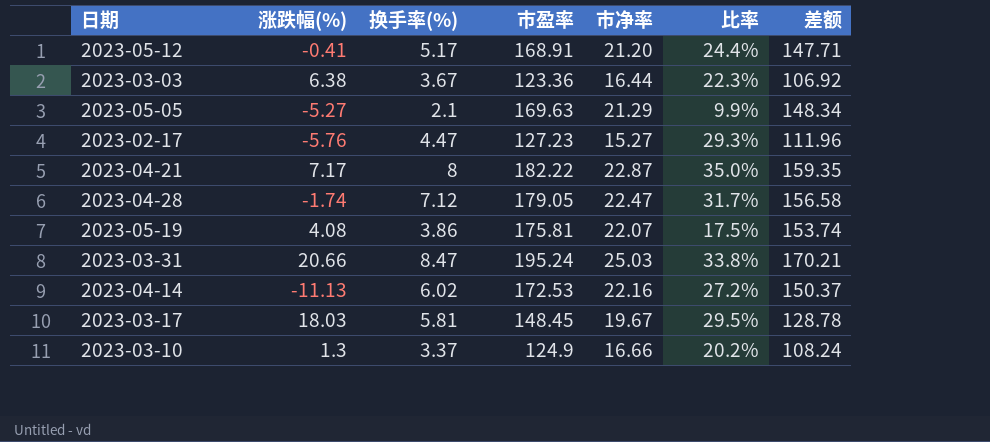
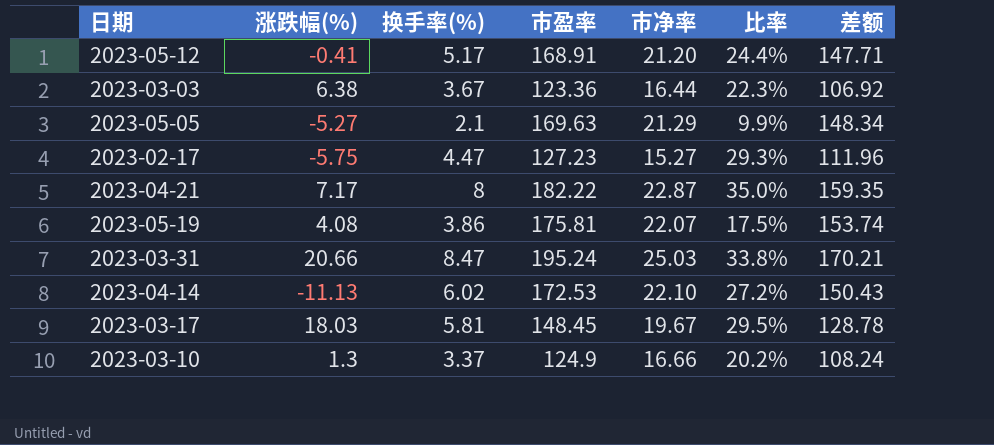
row 2023-04-28: -1.74 | 7.12 | 179.05 | 22.47 | 31.7% | 156.58 -> none
2023-02-17 | 涨跌幅(%): -5.76 -> -5.75
2023-04-14 | 市净率: 22.16 -> 22.10
2023-04-14 | 差额: 150.37 -> 150.43

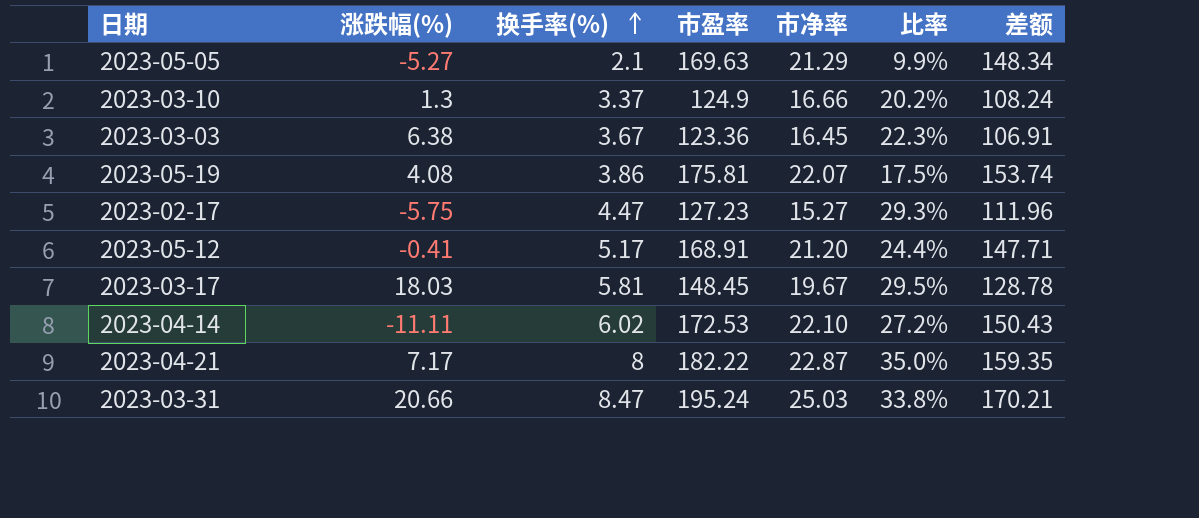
row order: none -> 换手率(%) ascending
2023-03-03 | 市净率: 16.44 -> 16.45
2023-03-03 | 差额: 106.92 -> 106.91
2023-04-14 | 涨跌幅(%): -11.13 -> -11.11

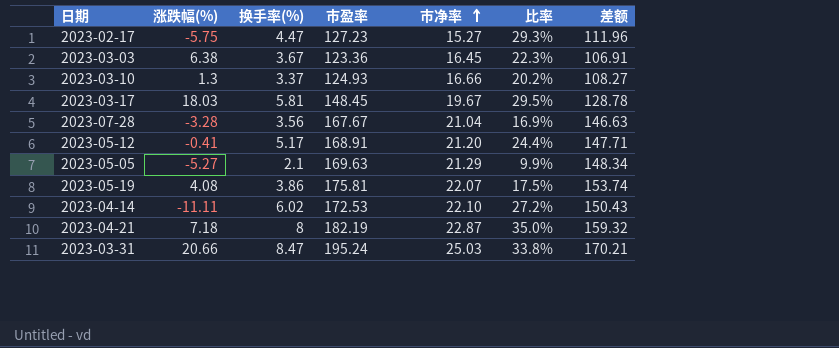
row order: 换手率(%) ascending -> 市净率 ascending
2023-03-10 | 市盈率: 124.9 -> 124.93
2023-03-10 | 差额: 108.24 -> 108.27
row 2023-07-28: none -> -3.28 | 3.56 | 167.67 | 21.04 | 16.9% | 146.63
2023-04-21 | 涨跌幅(%): 7.17 -> 7.18
2023-04-21 | 市盈率: 182.22 -> 182.19
2023-04-21 | 差额: 159.35 -> 159.32

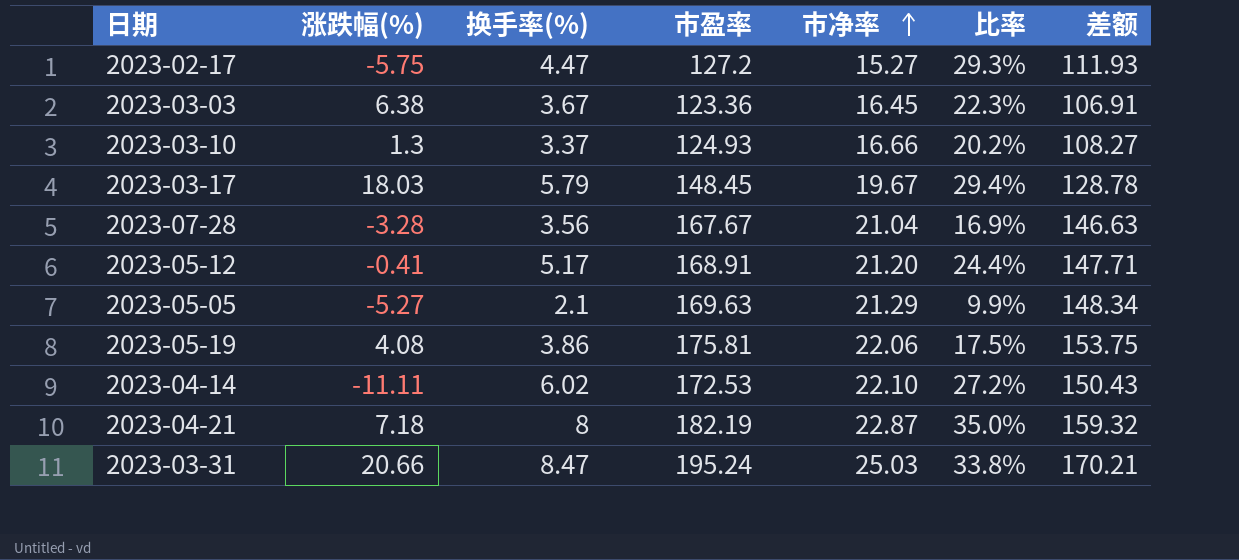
2023-02-17 | 市盈率: 127.23 -> 127.2
2023-02-17 | 差额: 111.96 -> 111.93
2023-03-17 | 换手率(%): 5.81 -> 5.79
2023-03-17 | 比率: 29.5% -> 29.4%
2023-05-19 | 市净率: 22.07 -> 22.06
2023-05-19 | 差额: 153.74 -> 153.75

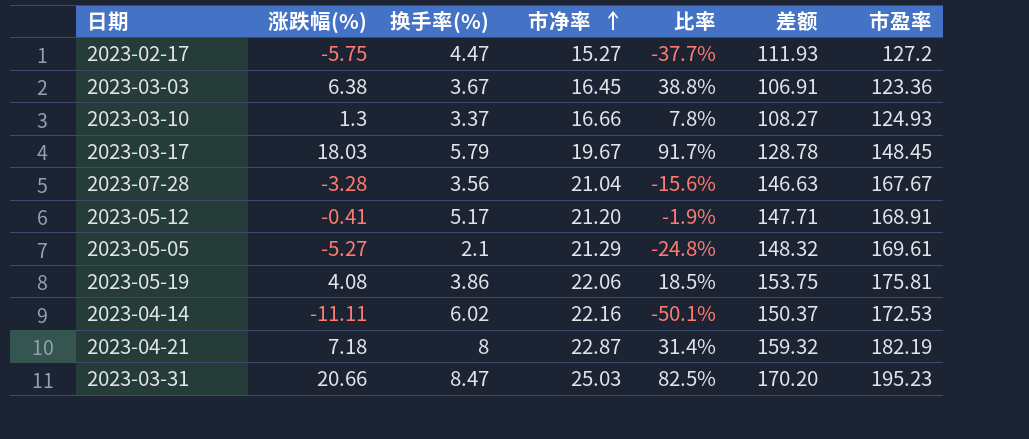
column 比率 | formula: [换手率(%)] / [市净率] -> [涨跌幅(%)] / [市净率]
column 市盈率 | position: 4 -> 7
2023-05-05 | 差额: 148.34 -> 148.32
2023-05-05 | 市盈率: 169.63 -> 169.61
2023-04-14 | 市净率: 22.10 -> 22.16
2023-04-14 | 差额: 150.43 -> 150.37
2023-03-31 | 差额: 170.21 -> 170.20
2023-03-31 | 市盈率: 195.24 -> 195.23

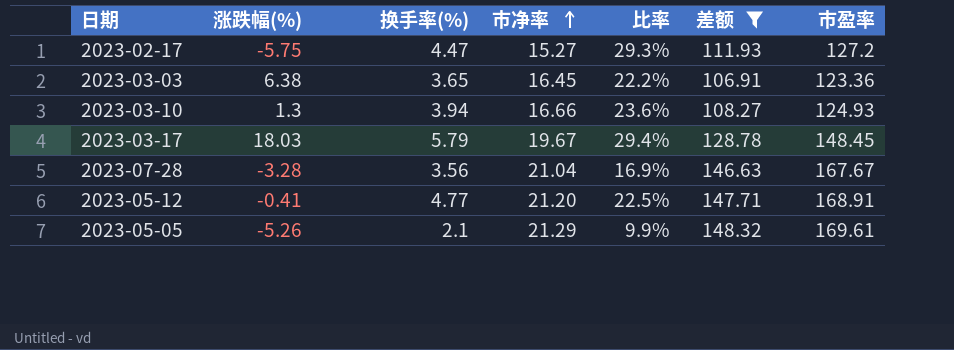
filter: none -> 差额 <= 148.32
column 比率 | formula: [涨跌幅(%)] / [市净率] -> [换手率(%)] / [市净率]
2023-03-03 | 换手率(%): 3.67 -> 3.65
2023-03-10 | 换手率(%): 3.37 -> 3.94
2023-05-12 | 换手率(%): 5.17 -> 4.77
2023-05-05 | 涨跌幅(%): -5.27 -> -5.26

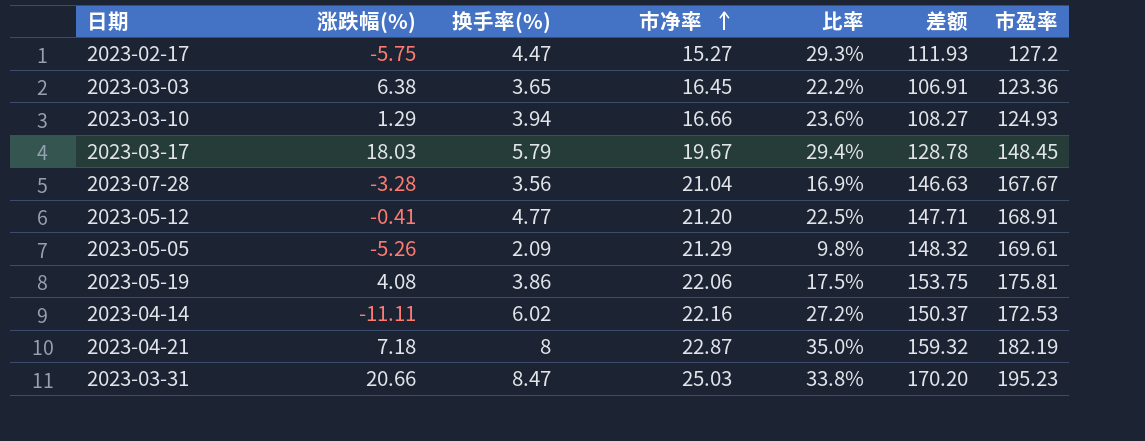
filter: 差额 <= 148.32 -> none
2023-03-10 | 涨跌幅(%): 1.3 -> 1.29
2023-05-05 | 换手率(%): 2.1 -> 2.09
2023-05-05 | 比率: 9.9% -> 9.8%

